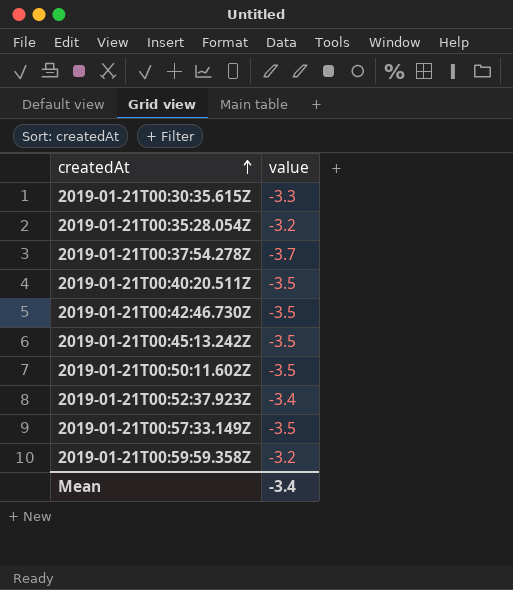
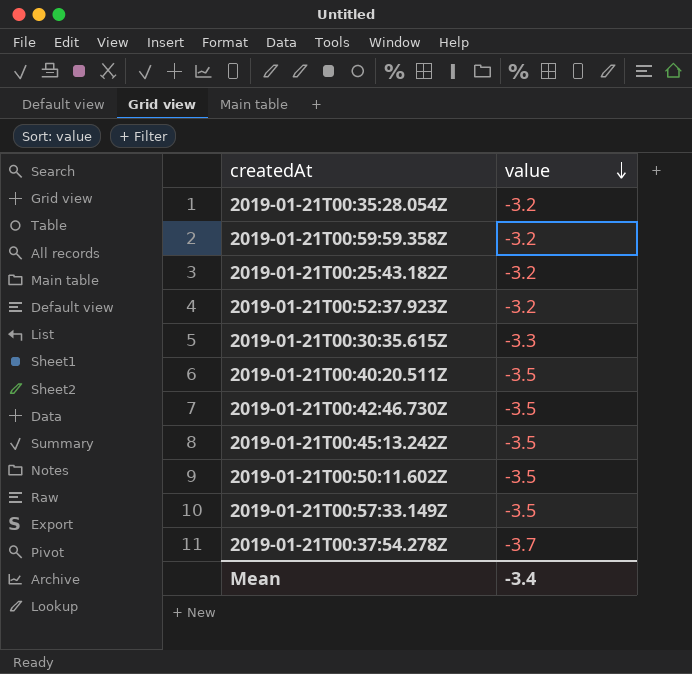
row order: createdAt ascending -> value descending
row 2019-01-21T00:25:43.182Z: none -> -3.2
2019-01-21T00:52:37.923Z | value: -3.4 -> -3.2

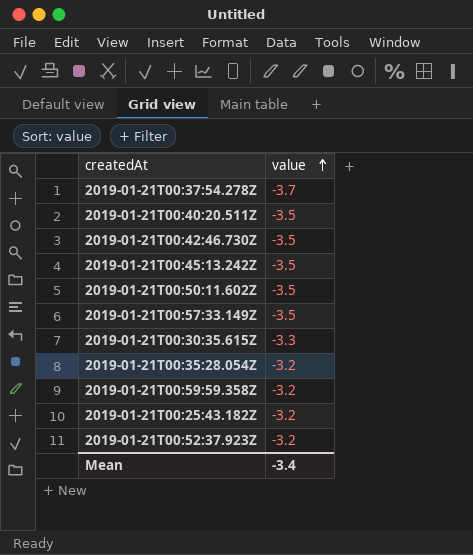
row order: value descending -> value ascending

